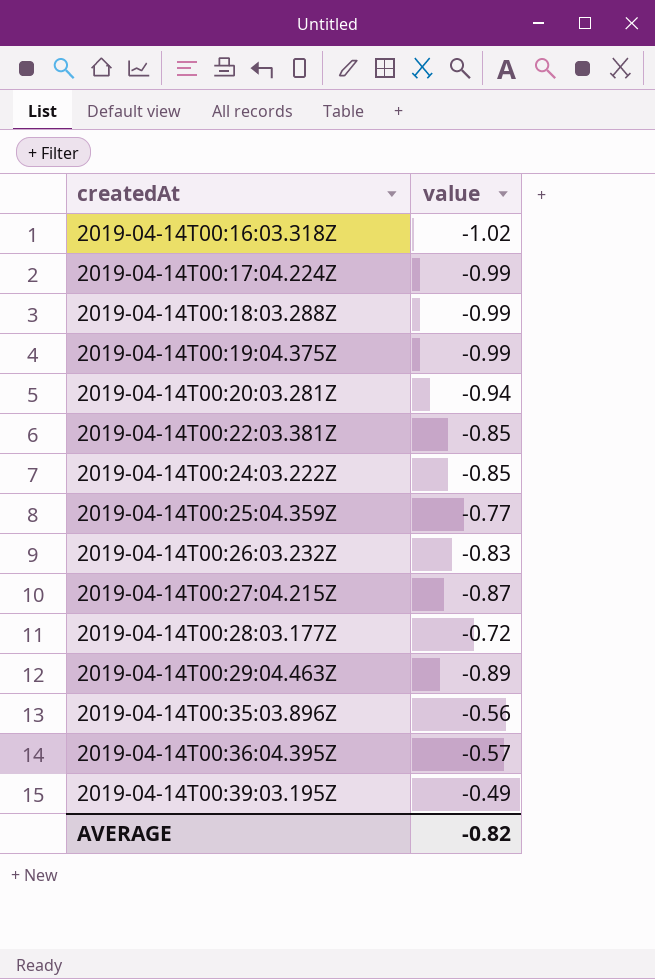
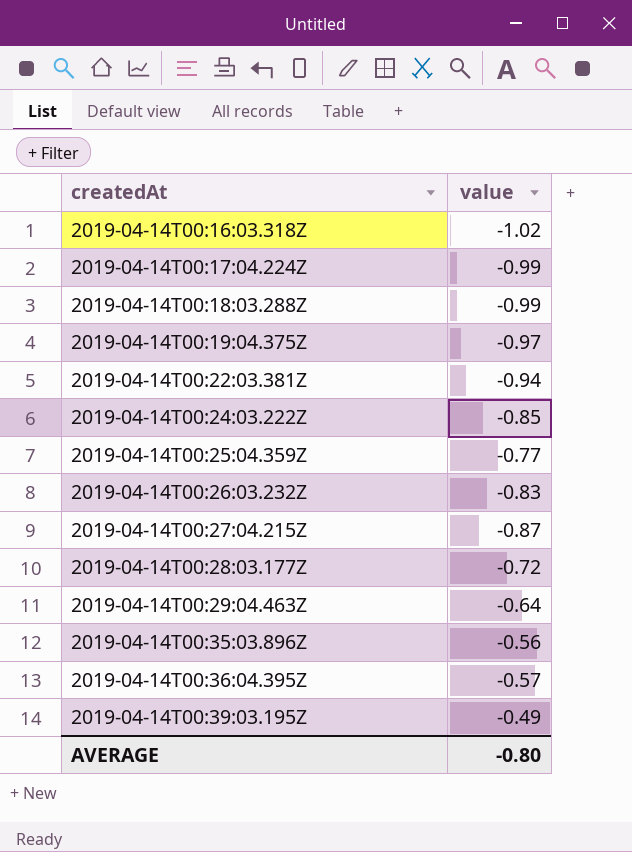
row 2019-04-14T00:20:03.281Z: -0.94 -> none
2019-04-14T00:19:04.375Z | value: -0.99 -> -0.97
2019-04-14T00:22:03.381Z | value: -0.85 -> -0.94
2019-04-14T00:29:04.463Z | value: -0.89 -> -0.64
AVERAGE | value: -0.82 -> -0.80

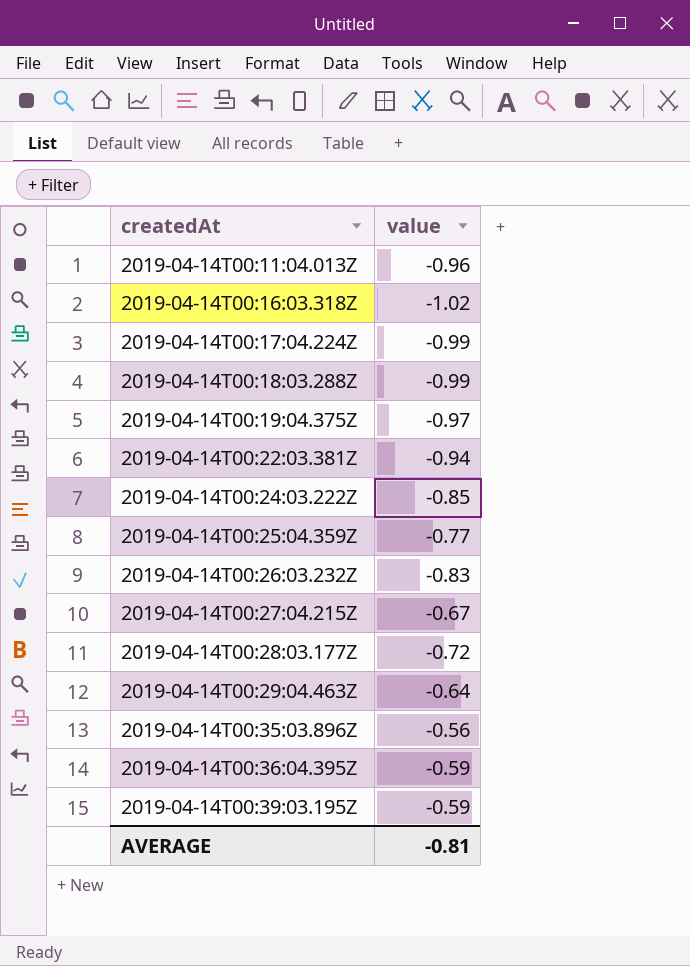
row 2019-04-14T00:11:04.013Z: none -> -0.96
2019-04-14T00:27:04.215Z | value: -0.87 -> -0.67
2019-04-14T00:36:04.395Z | value: -0.57 -> -0.59
2019-04-14T00:39:03.195Z | value: -0.49 -> -0.59
AVERAGE | value: -0.80 -> -0.81

